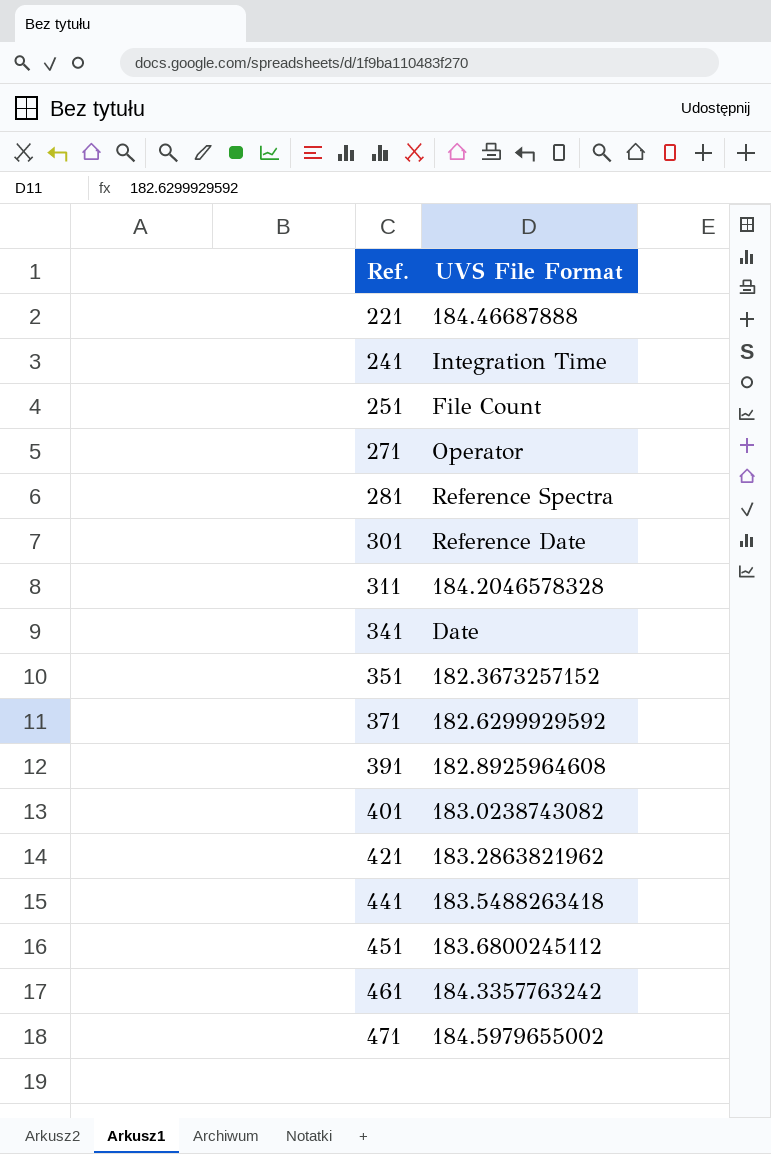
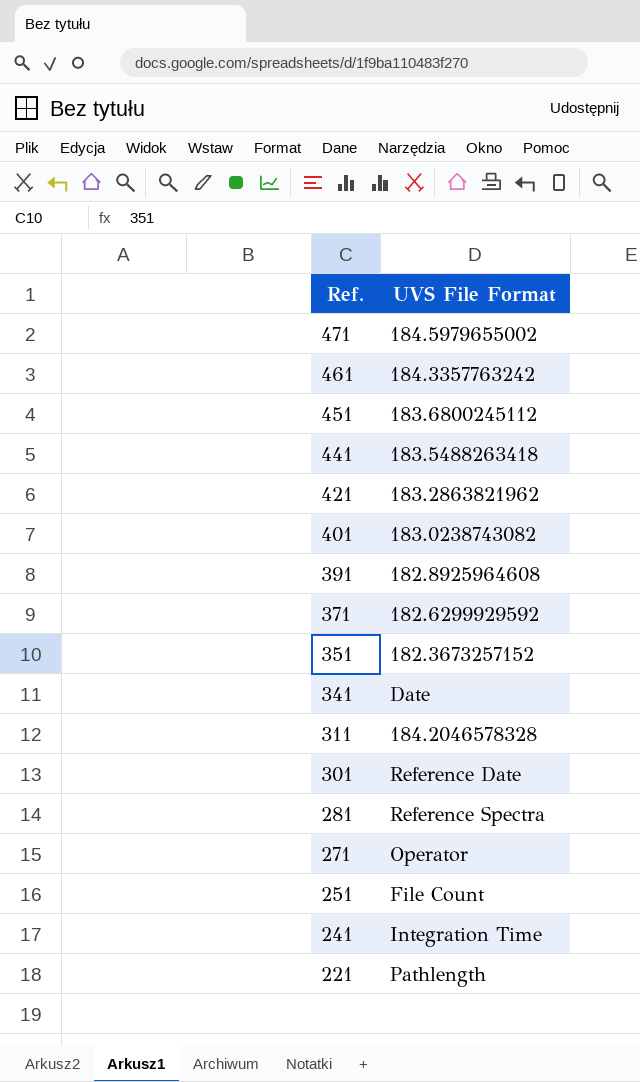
row order: Ref. ascending -> Ref. descending
221 | UVS File Format: 184.46687888 -> Pathlength

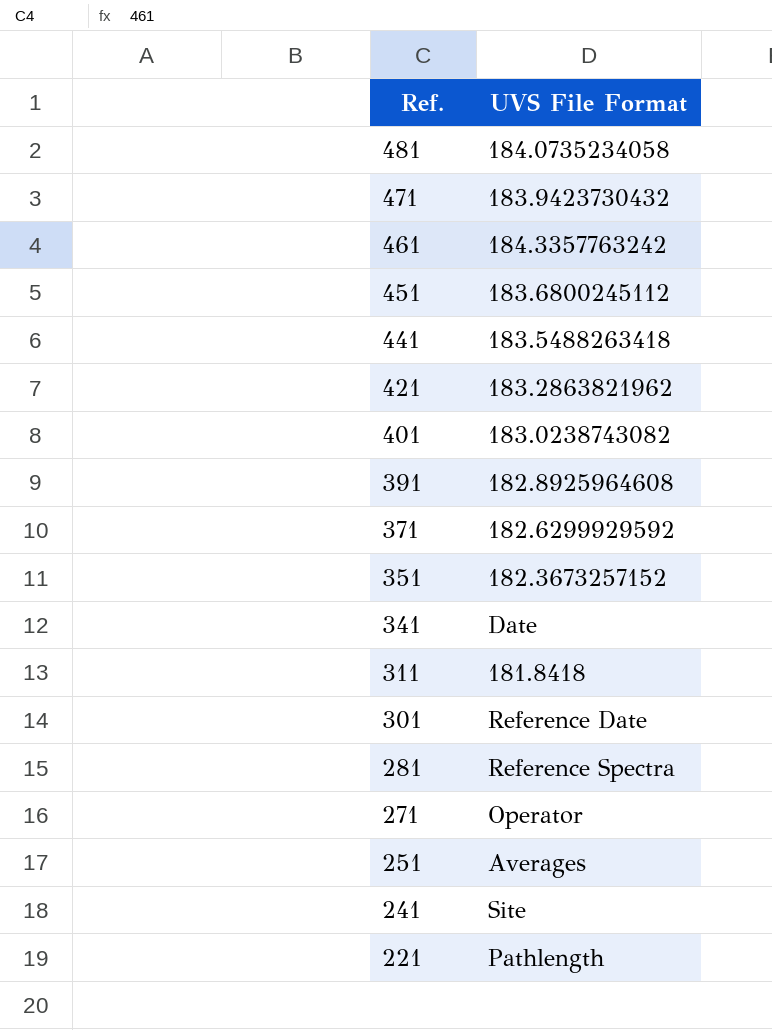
row 481: none -> 184.0735234058
471 | UVS File Format: 184.5979655002 -> 183.9423730432
311 | UVS File Format: 184.2046578328 -> 181.8418
251 | UVS File Format: File Count -> Averages
241 | UVS File Format: Integration Time -> Site

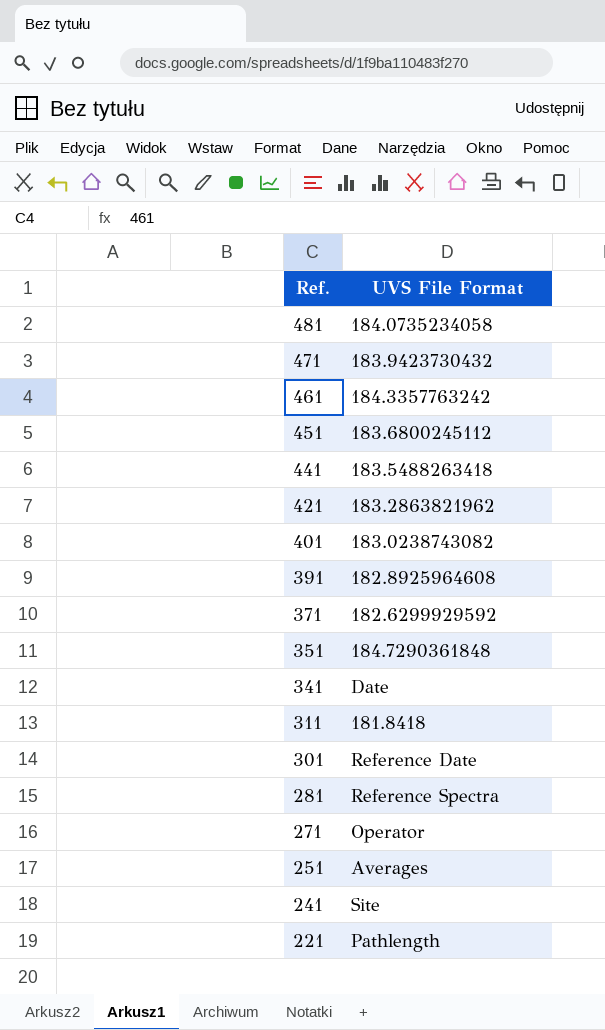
351 | UVS File Format: 182.3673257152 -> 184.7290361848

